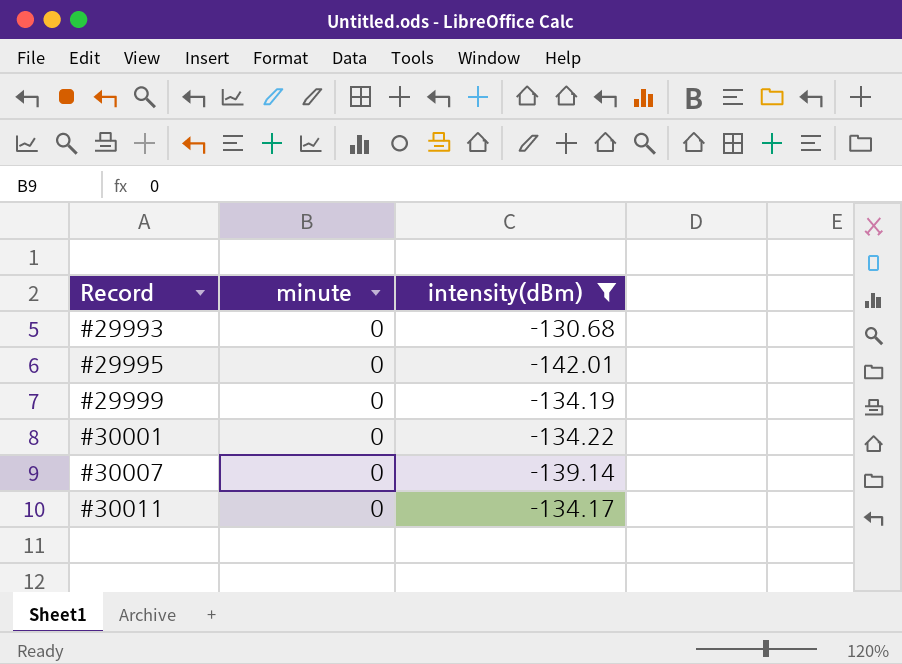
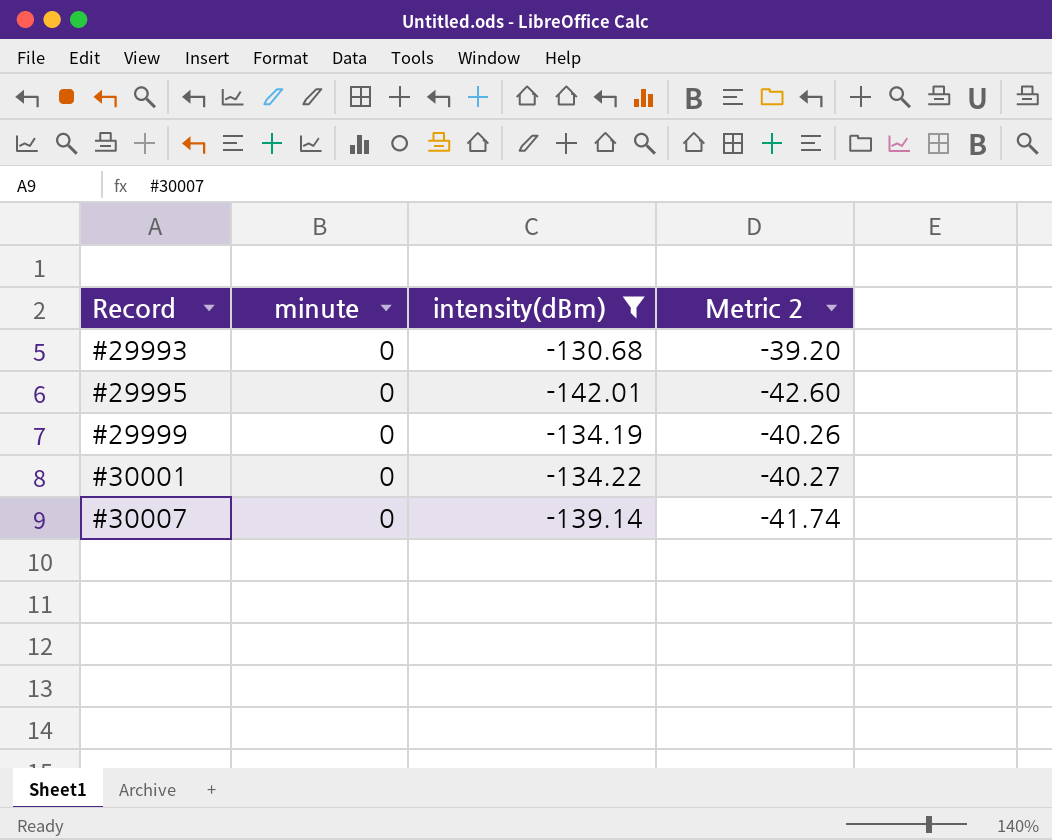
column Metric 2 | formula: none -> [intensity(dBm)] * 0.3
row #30011: 0 | -134.17 -> none

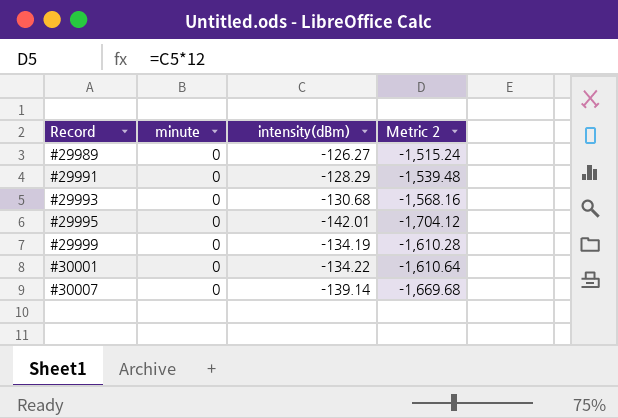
filter: intensity(dBm) <= -130.68 -> none
column Metric 2 | formula: [intensity(dBm)] * 0.3 -> [intensity(dBm)] * 12

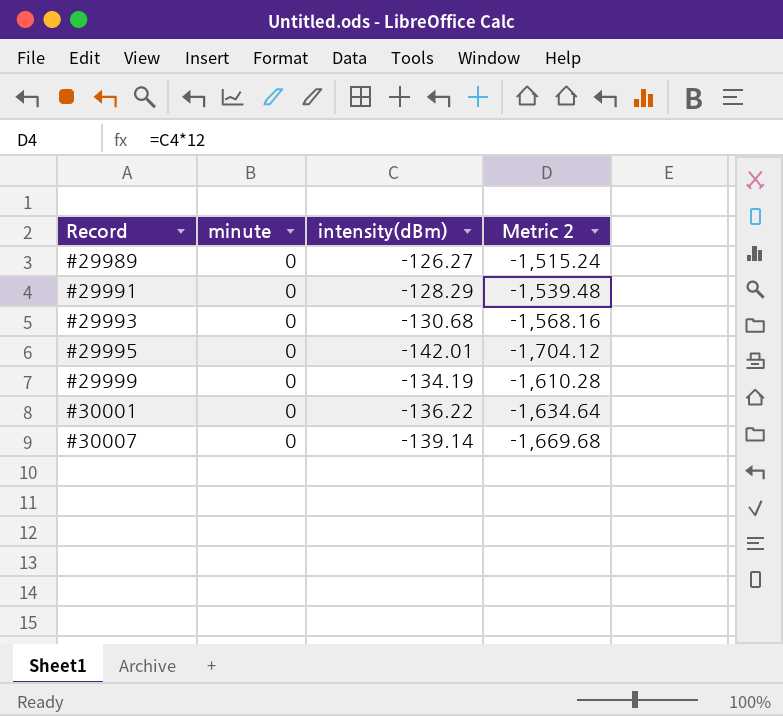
#30001 | intensity(dBm): -134.22 -> -136.22
#30001 | Metric 2: -1,610.64 -> -1,634.64

